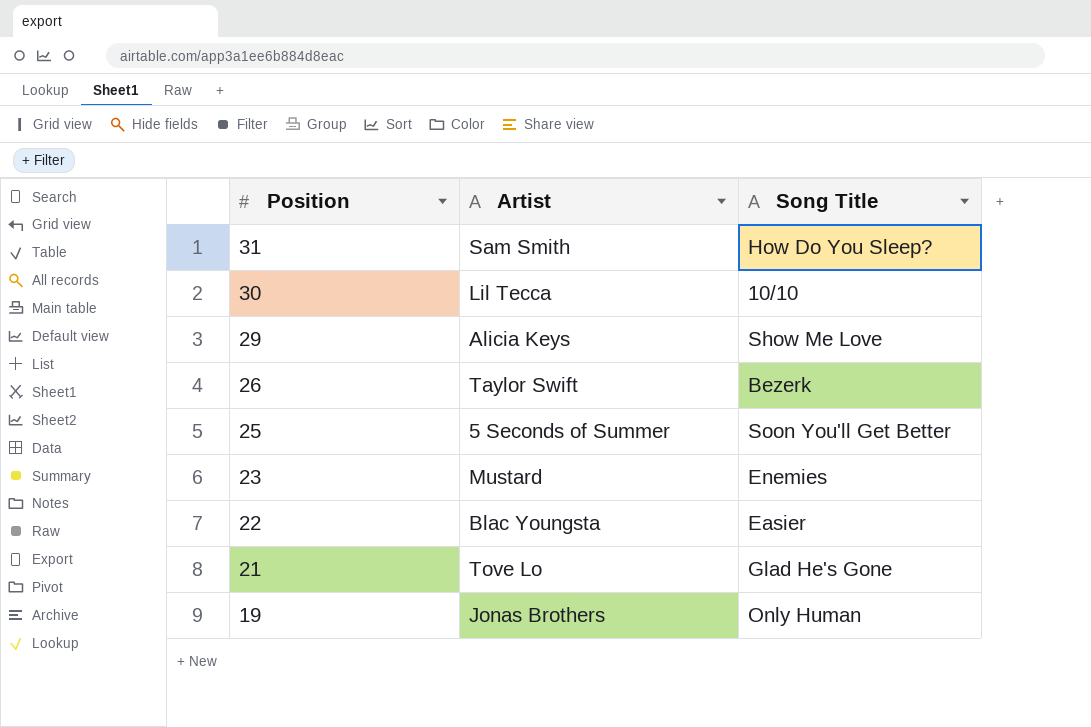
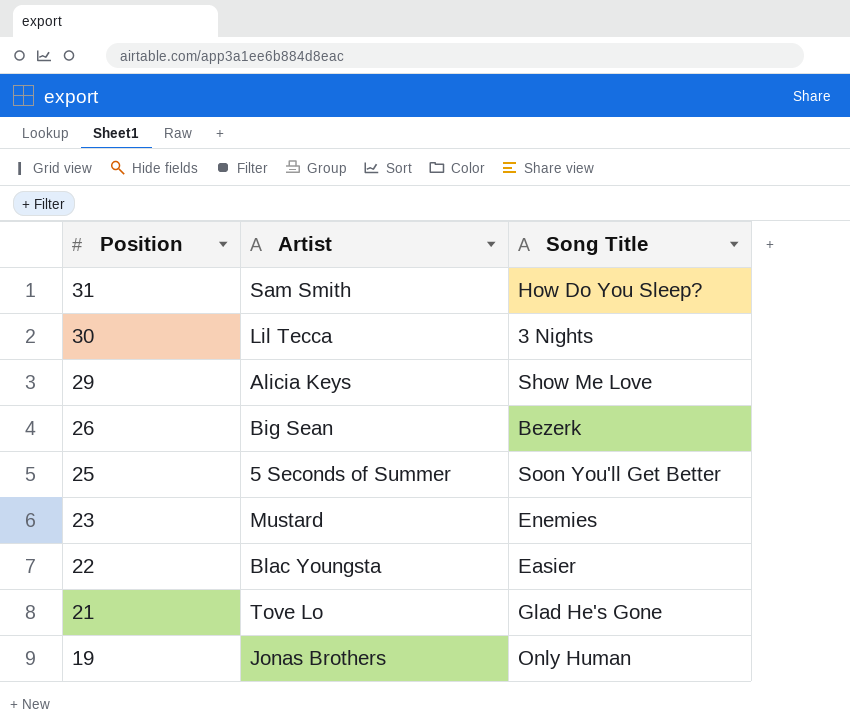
30 | Song Title: 10/10 -> 3 Nights
26 | Artist: Taylor Swift -> Big Sean

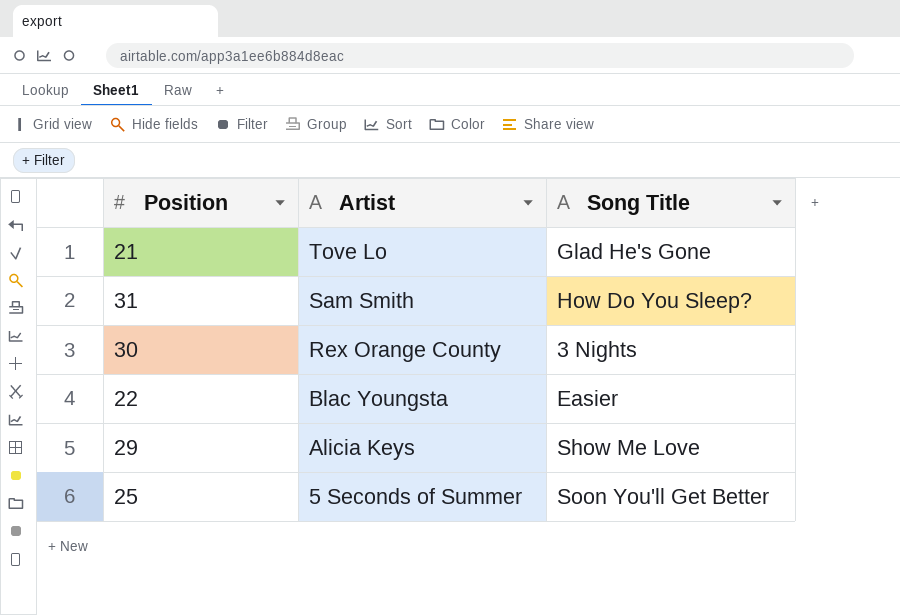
row order: Position descending -> Artist descending
row 26: Big Sean | Bezerk -> none
row 23: Mustard | Enemies -> none
row 19: Jonas Brothers | Only Human -> none
30 | Artist: Lil Tecca -> Rex Orange County

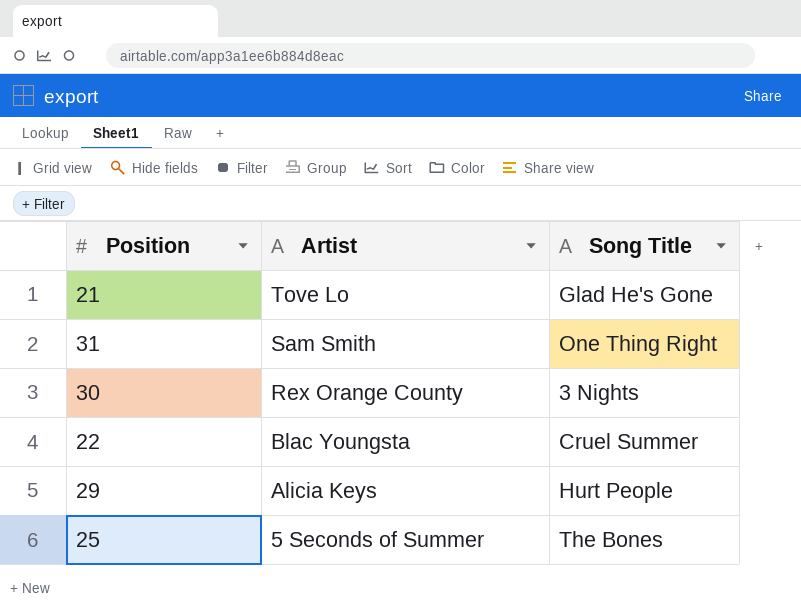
31 | Song Title: How Do You Sleep? -> One Thing Right
22 | Song Title: Easier -> Cruel Summer
29 | Song Title: Show Me Love -> Hurt People
25 | Song Title: Soon You'll Get Better -> The Bones

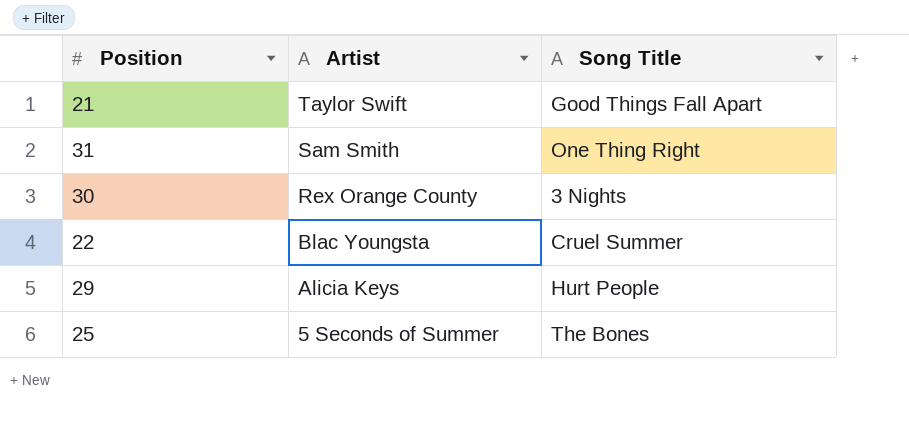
21 | Artist: Tove Lo -> Taylor Swift
21 | Song Title: Glad He's Gone -> Good Things Fall Apart

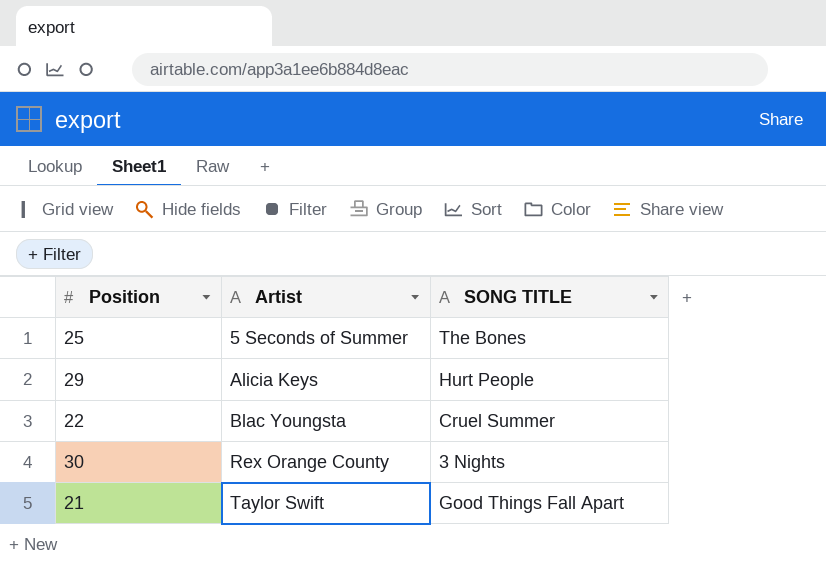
row order: Artist descending -> Artist ascending
column name: Song Title -> SONG TITLE
row 31: Sam Smith | One Thing Right -> none

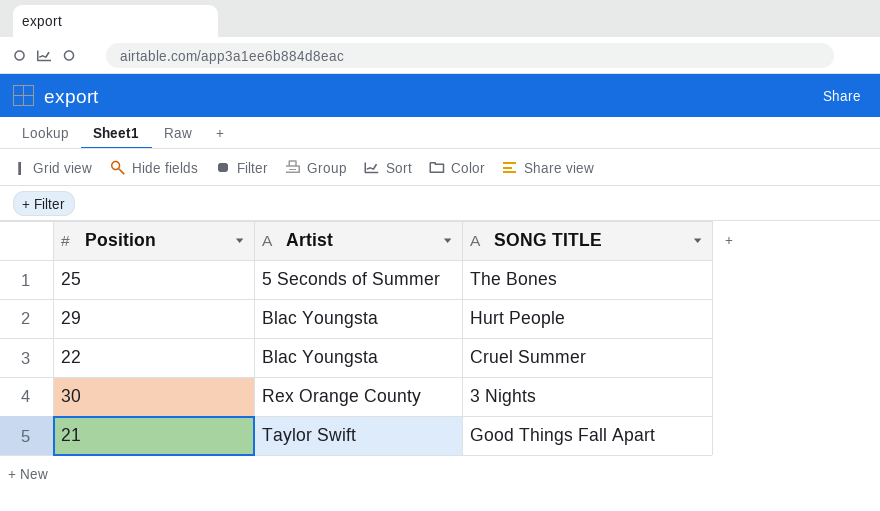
29 | Artist: Alicia Keys -> Blac Youngsta

